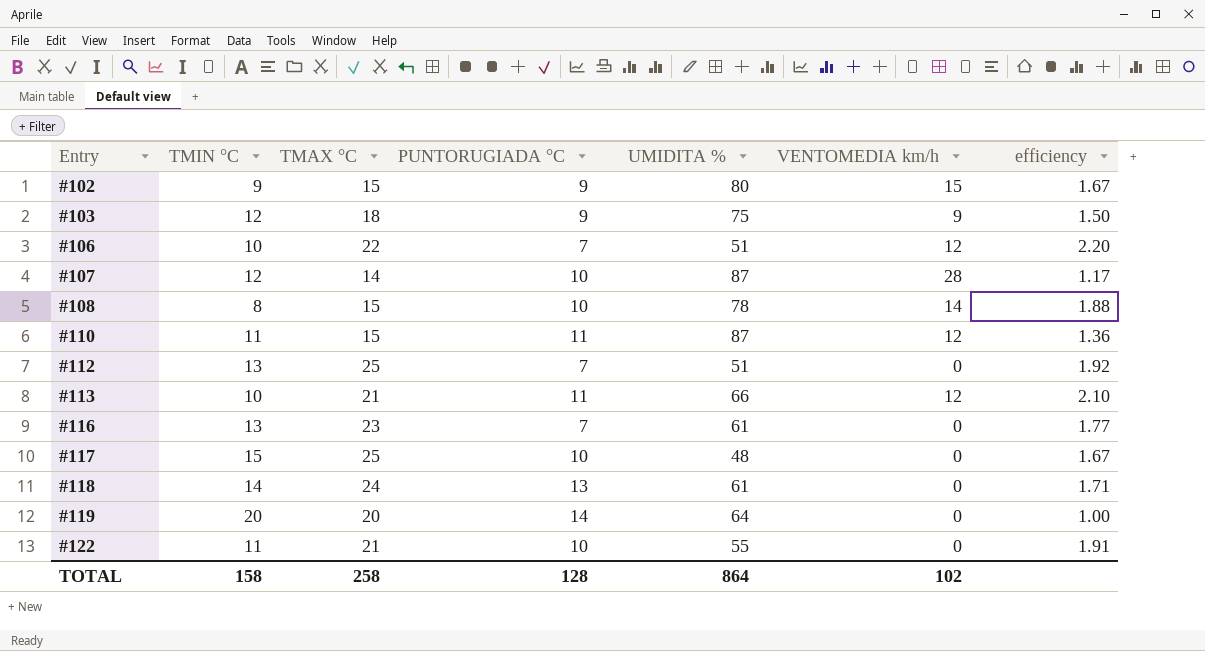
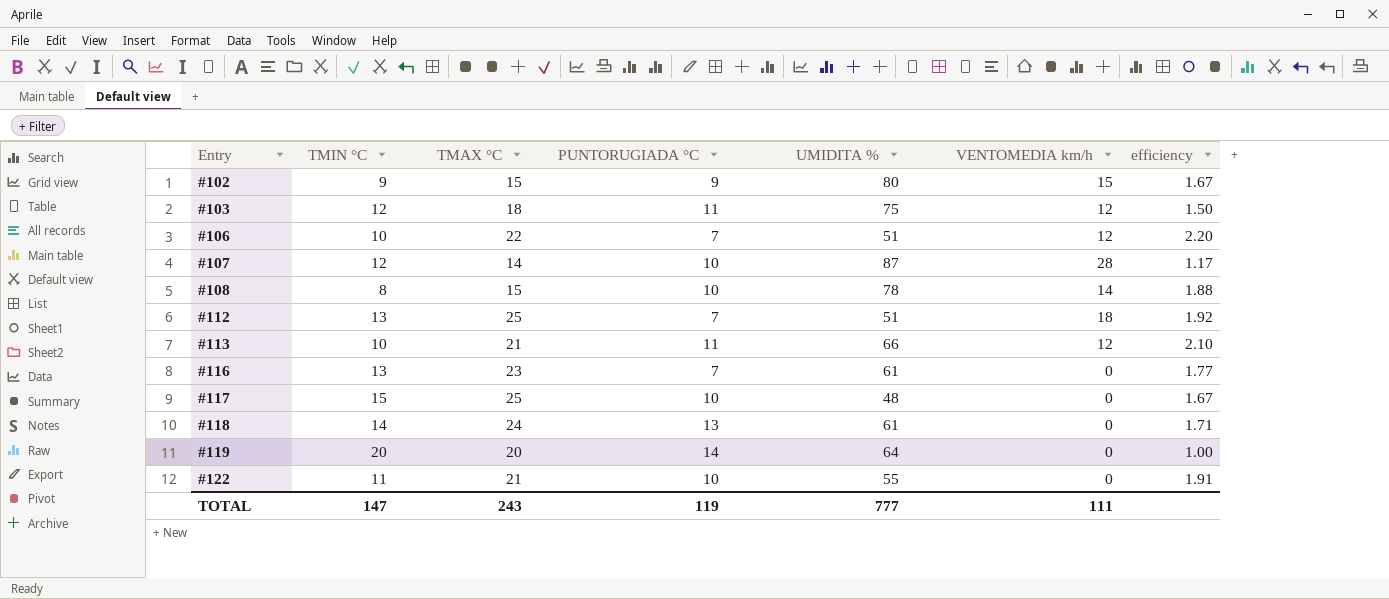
row #110: 11 | 15 | 11 | 87 | 12 | 1.36 -> none
#103 | PUNTORUGIADA °C: 9 -> 11
#103 | VENTOMEDIA km/h: 9 -> 12
#112 | VENTOMEDIA km/h: 0 -> 18
TOTAL | TMIN °C: 158 -> 147
TOTAL | TMAX °C: 258 -> 243
TOTAL | PUNTORUGIADA °C: 128 -> 119
TOTAL | UMIDITA %: 864 -> 777
TOTAL | VENTOMEDIA km/h: 102 -> 111

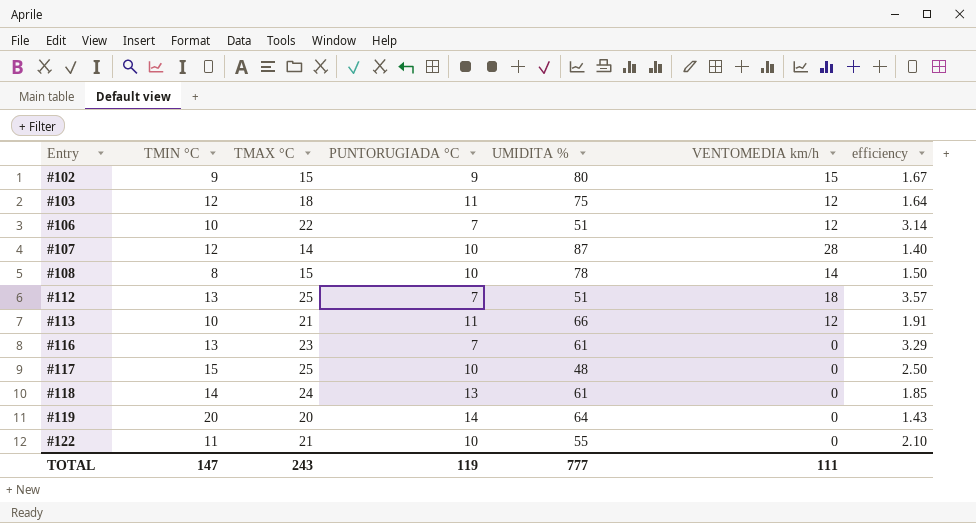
column efficiency | formula: [TMAX °C] / [TMIN °C] -> [TMAX °C] / [PUNTORUGIADA °C]

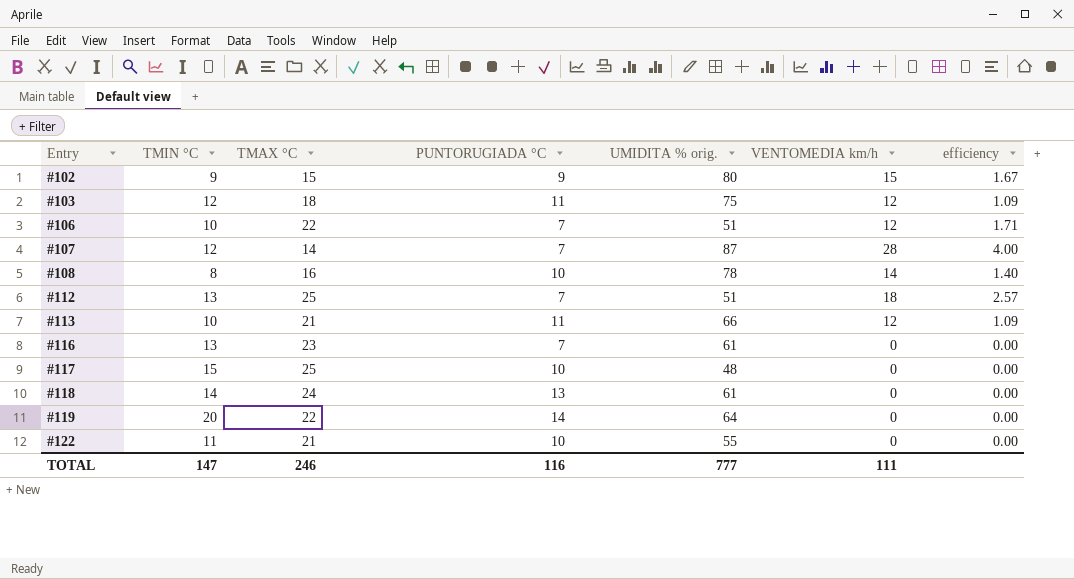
column name: UMIDITA % -> UMIDITA % orig.
column efficiency | formula: [TMAX °C] / [PUNTORUGIADA °C] -> [VENTOMEDIA km/h] / [PUNTORUGIADA °C]
#107 | PUNTORUGIADA °C: 10 -> 7
#108 | TMAX °C: 15 -> 16
#119 | TMAX °C: 20 -> 22
TOTAL | TMAX °C: 243 -> 246
TOTAL | PUNTORUGIADA °C: 119 -> 116

